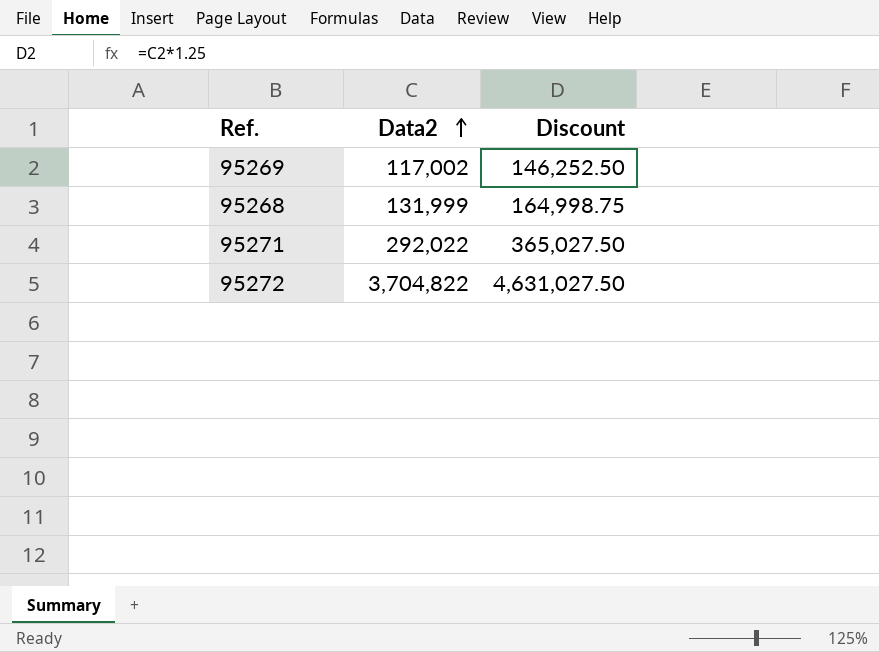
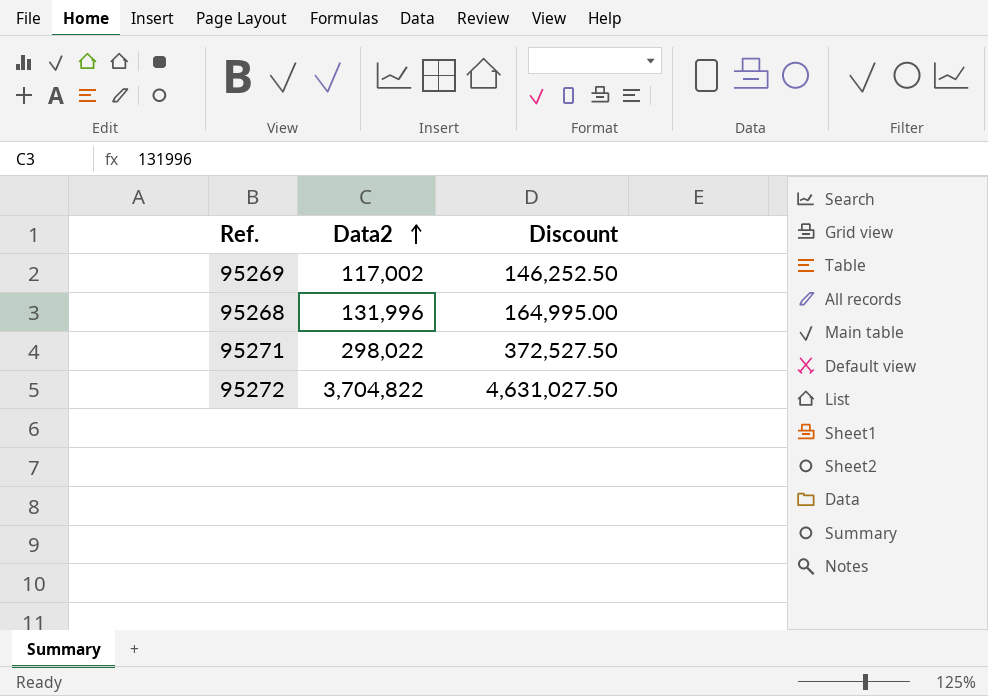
95268 | Data2: 131,999 -> 131,996
95268 | Discount: 164,998.75 -> 164,995.00
95271 | Data2: 292,022 -> 298,022
95271 | Discount: 365,027.50 -> 372,527.50

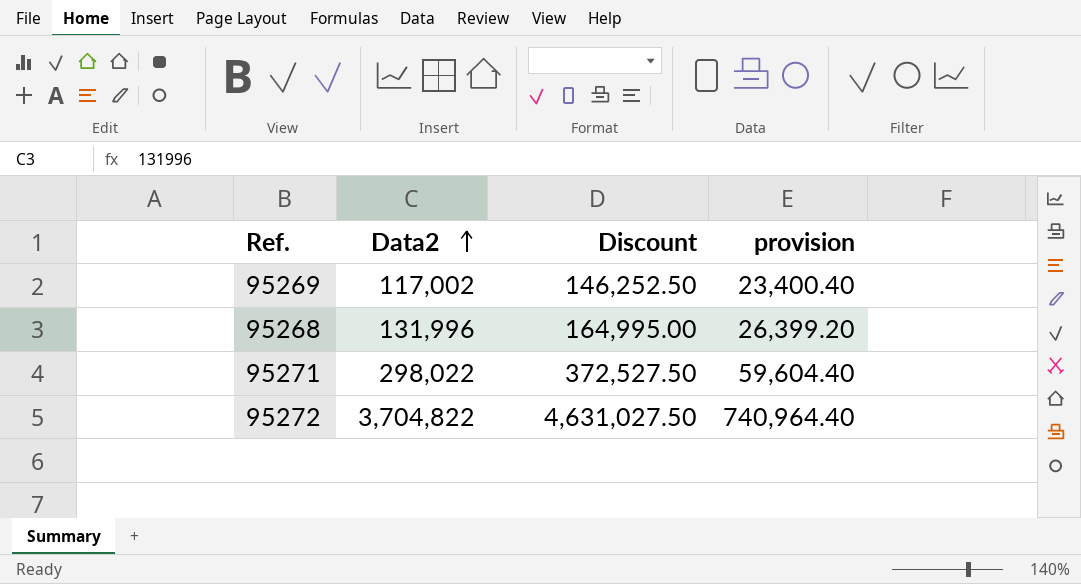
column provision | formula: none -> [Data2] * 0.2

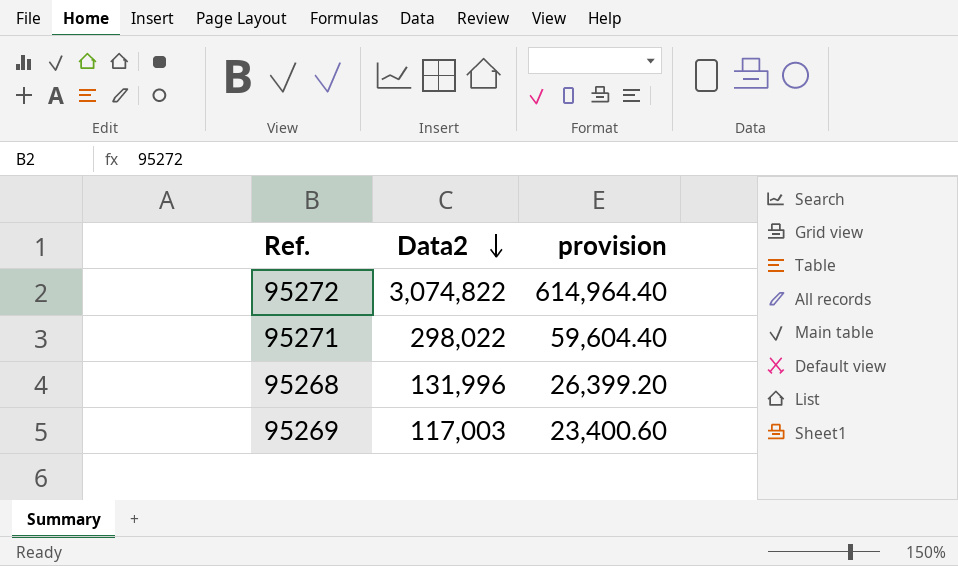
row order: Data2 ascending -> Data2 descending
column Discount | formula: [Data2] * 1.25 -> none
95272 | Data2: 3,704,822 -> 3,074,822
95272 | provision: 740,964.40 -> 614,964.40
95269 | Data2: 117,002 -> 117,003
95269 | provision: 23,400.40 -> 23,400.60

